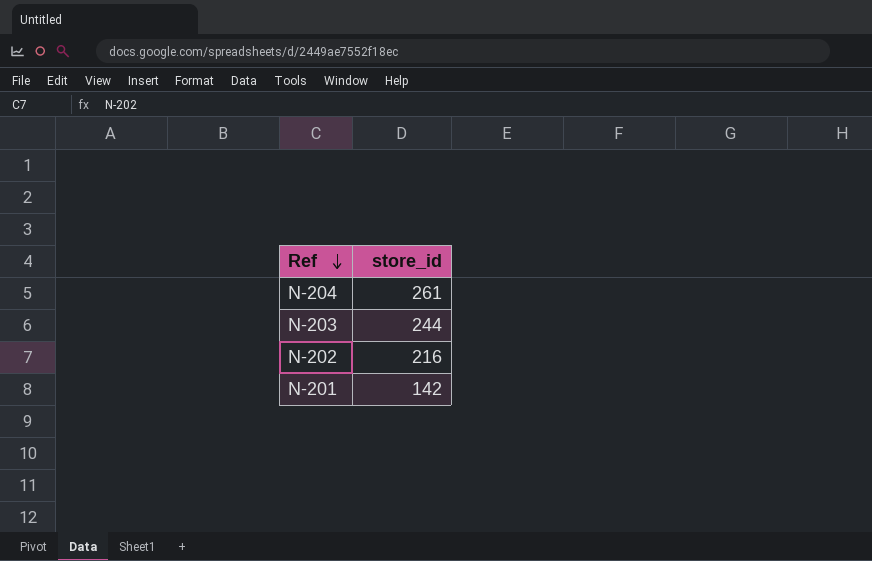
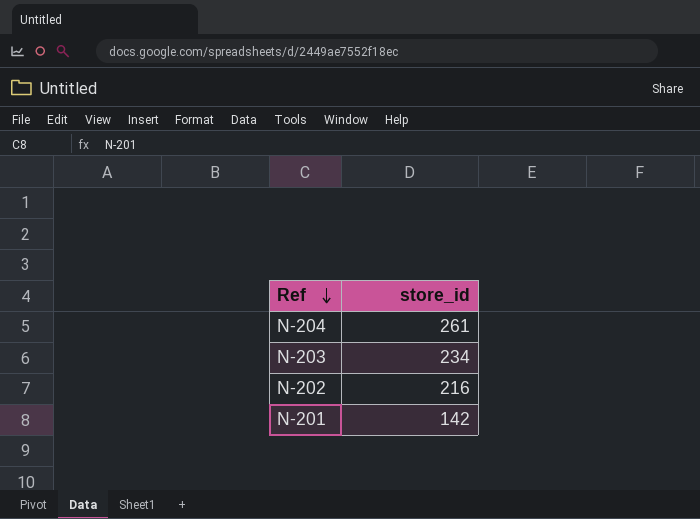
N-203 | store_id: 244 -> 234

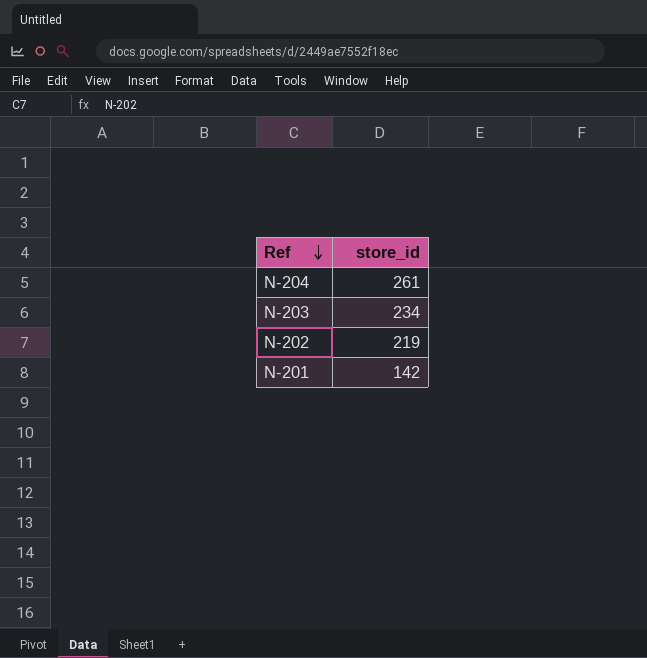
N-202 | store_id: 216 -> 219

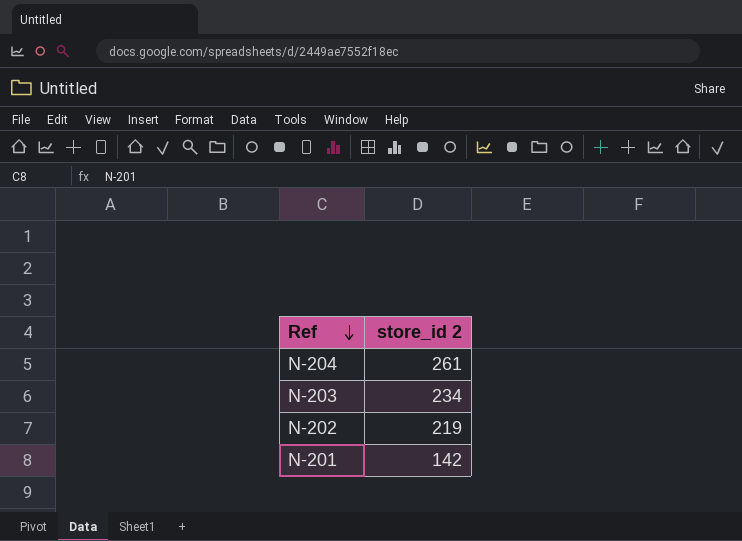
column name: store_id -> store_id 2

